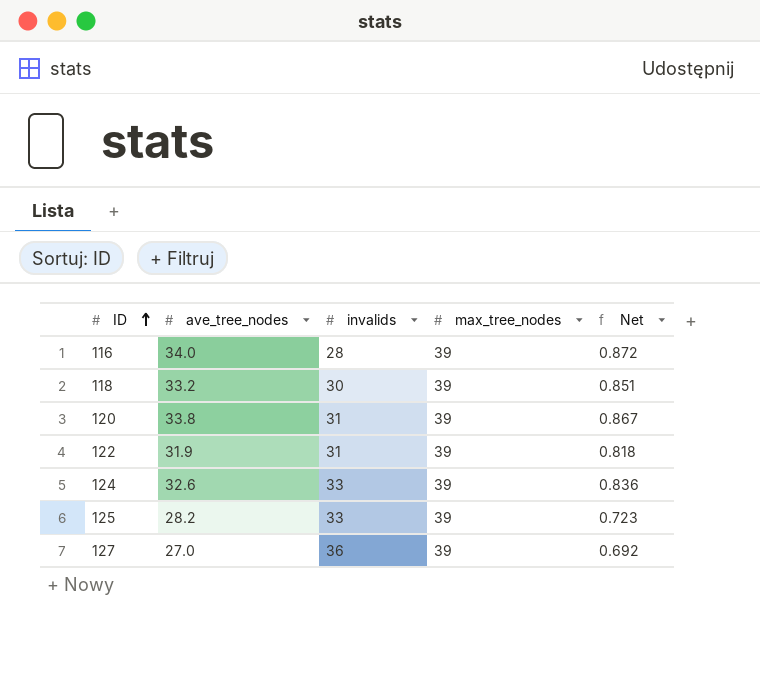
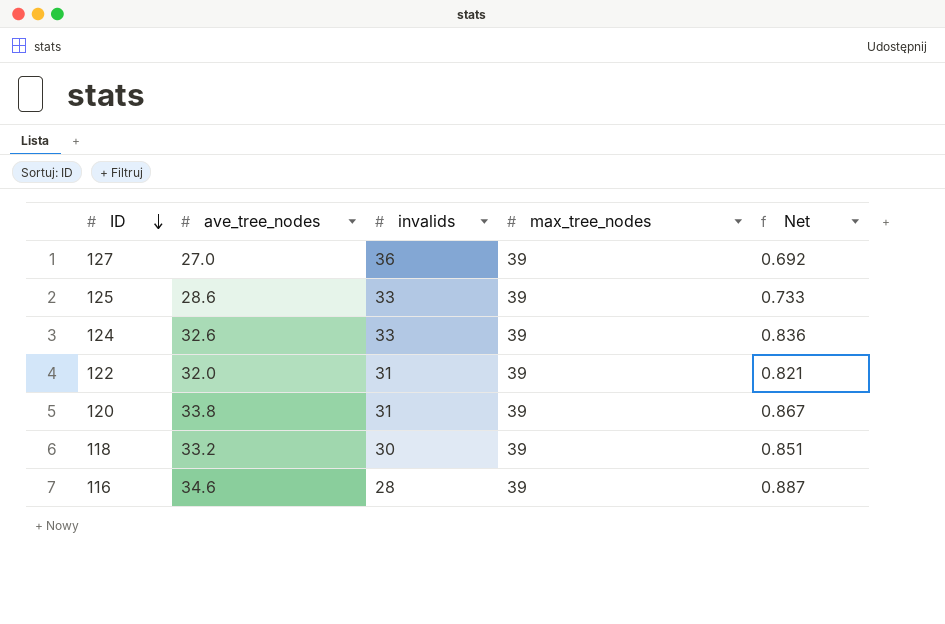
row order: ID ascending -> ID descending
125 | ave_tree_nodes: 28.2 -> 28.6
125 | Net: 0.723 -> 0.733
122 | ave_tree_nodes: 31.9 -> 32.0
122 | Net: 0.818 -> 0.821
116 | ave_tree_nodes: 34.0 -> 34.6
116 | Net: 0.872 -> 0.887

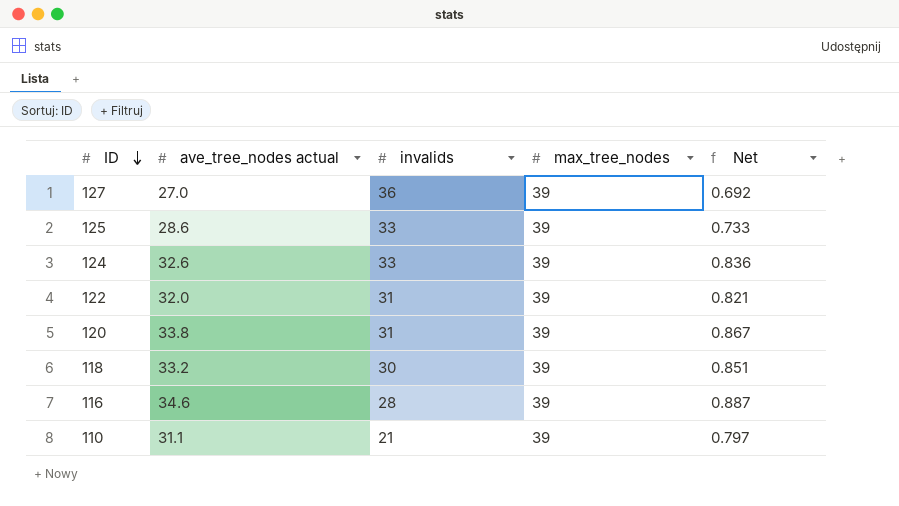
column name: ave_tree_nodes -> ave_tree_nodes actual
row 110: none -> 31.1 | 21 | 39 | 0.797

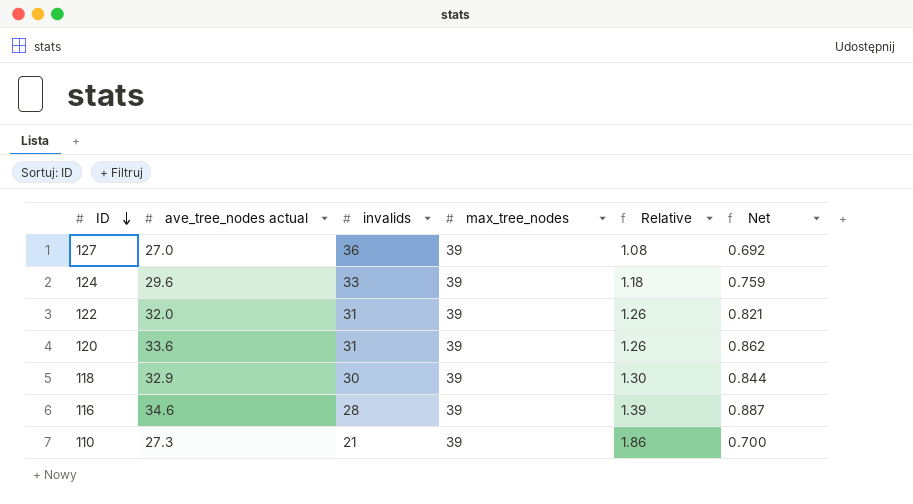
column Relative | formula: none -> [max_tree_nodes] / [invalids]
row 125: 28.6 | 33 | 39 | 0.733 -> none
124 | ave_tree_nodes actual: 32.6 -> 29.6
124 | Net: 0.836 -> 0.759
120 | ave_tree_nodes actual: 33.8 -> 33.6
120 | Net: 0.867 -> 0.862
118 | ave_tree_nodes actual: 33.2 -> 32.9
118 | Net: 0.851 -> 0.844
110 | ave_tree_nodes actual: 31.1 -> 27.3
110 | Net: 0.797 -> 0.700

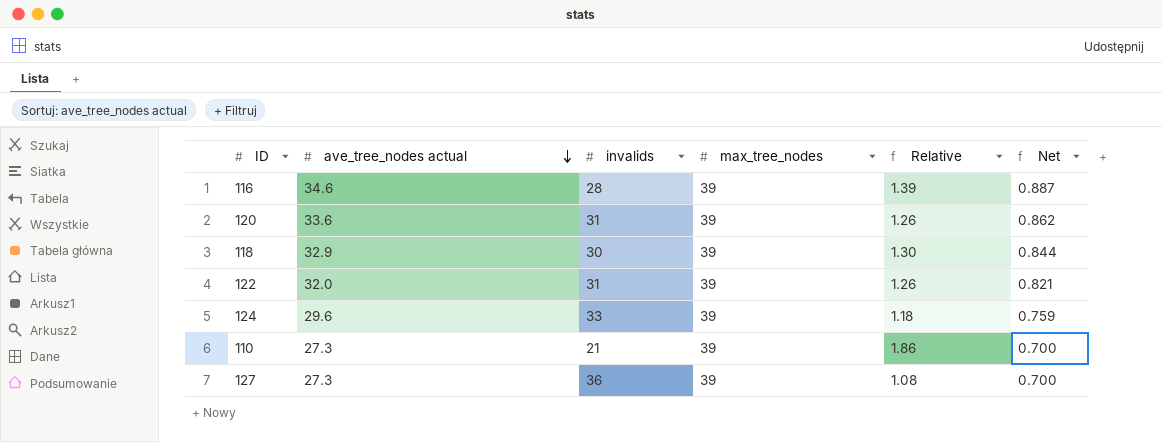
row order: ID descending -> ave_tree_nodes actual descending
127 | ave_tree_nodes actual: 27.0 -> 27.3
127 | Net: 0.692 -> 0.700

